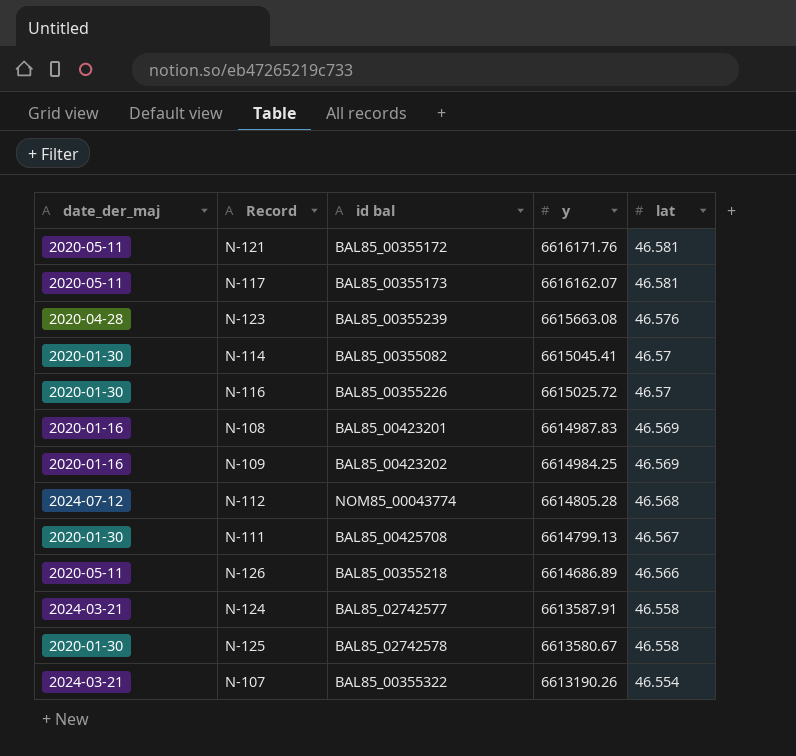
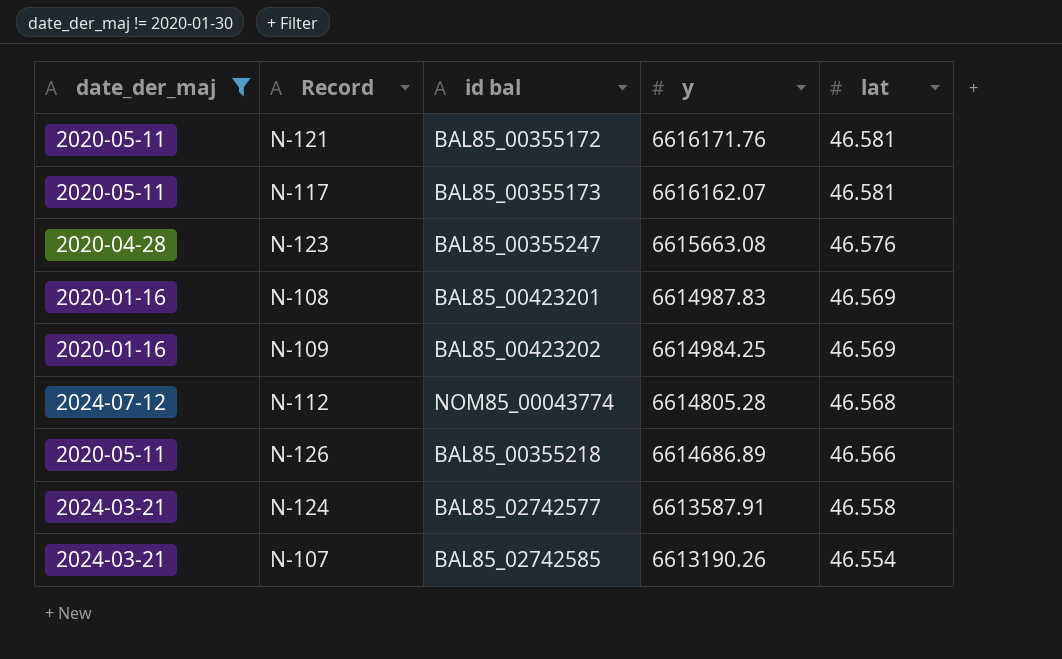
filter: none -> date_der_maj != 2020-01-30
N-123 | id bal: BAL85_00355239 -> BAL85_00355247
N-107 | id bal: BAL85_00355322 -> BAL85_02742585

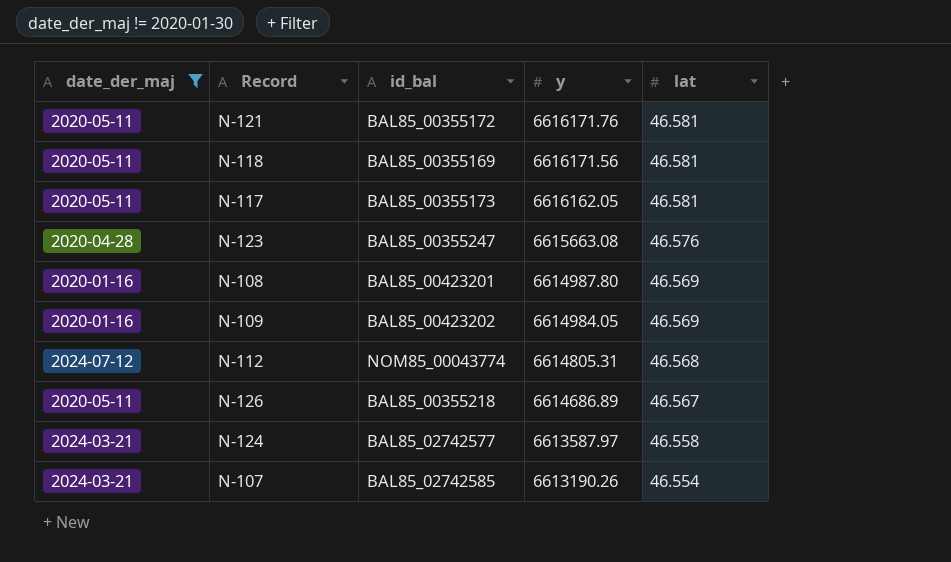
column name: id bal -> id_bal
row N-118: none -> 2020-05-11 | BAL85_00355169 | 6616171.56 | 46.581
N-117 | y: 6616162.07 -> 6616162.05
N-108 | y: 6614987.83 -> 6614987.80
N-109 | y: 6614984.25 -> 6614984.05
N-112 | y: 6614805.28 -> 6614805.31
N-126 | lat: 46.566 -> 46.567
N-124 | y: 6613587.91 -> 6613587.97

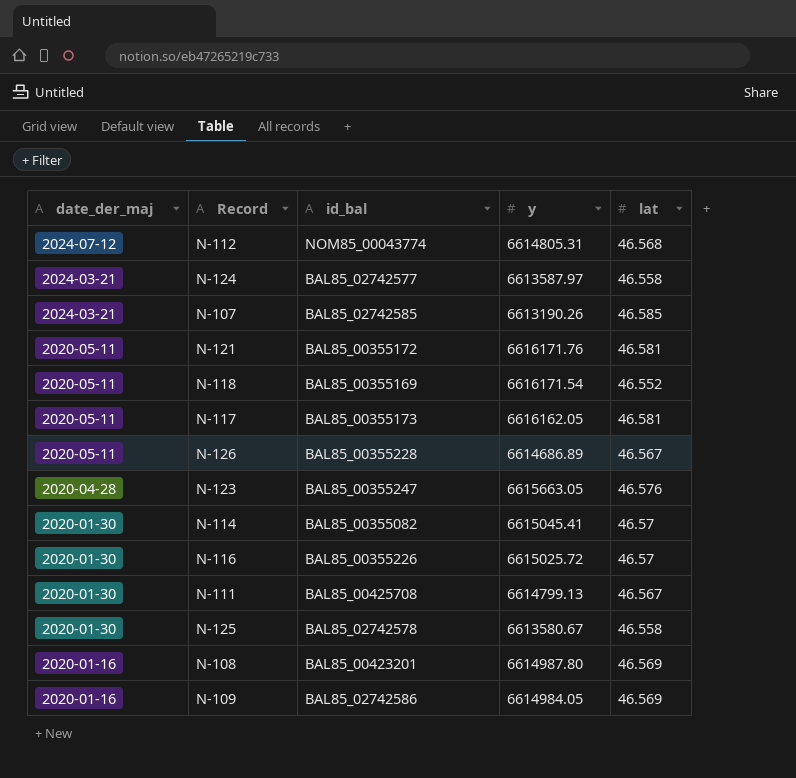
filter: date_der_maj != 2020-01-30 -> none
row order: y descending -> date_der_maj descending
N-107 | lat: 46.554 -> 46.585
N-118 | y: 6616171.56 -> 6616171.54
N-118 | lat: 46.581 -> 46.552
N-126 | id_bal: BAL85_00355218 -> BAL85_00355228
N-123 | y: 6615663.08 -> 6615663.05
N-109 | id_bal: BAL85_00423202 -> BAL85_02742586

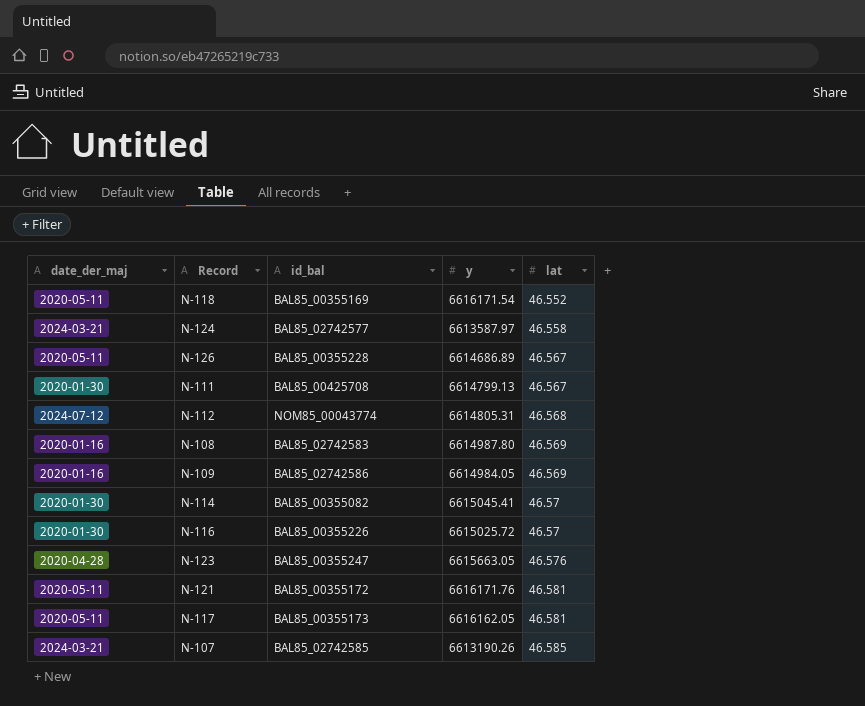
row order: date_der_maj descending -> lat ascending
row N-125: 2020-01-30 | BAL85_02742578 | 6613580.67 | 46.558 -> none
N-108 | id_bal: BAL85_00423201 -> BAL85_02742583

